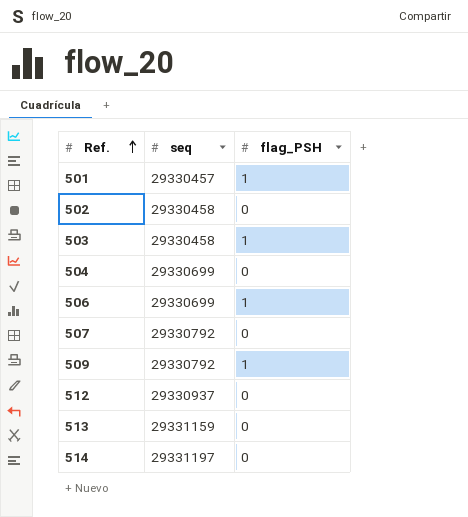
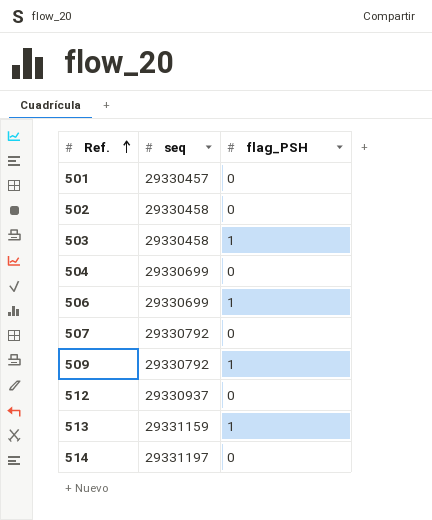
501 | flag_PSH: 1 -> 0
513 | flag_PSH: 0 -> 1

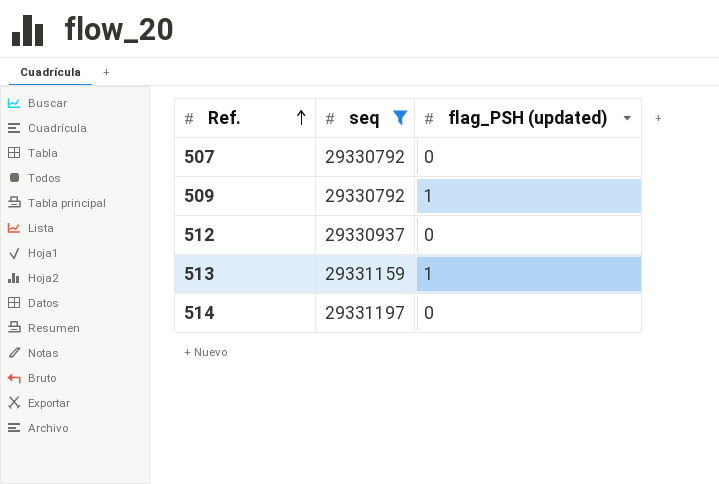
filter: none -> seq >= 29330792
column name: flag_PSH -> flag_PSH (updated)

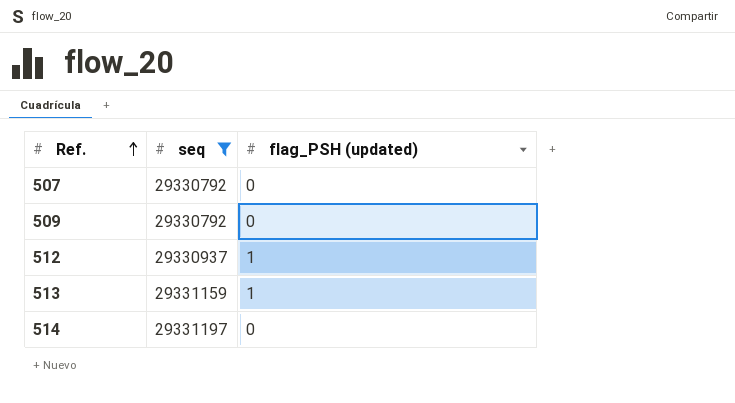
509 | flag_PSH (updated): 1 -> 0
512 | flag_PSH (updated): 0 -> 1

